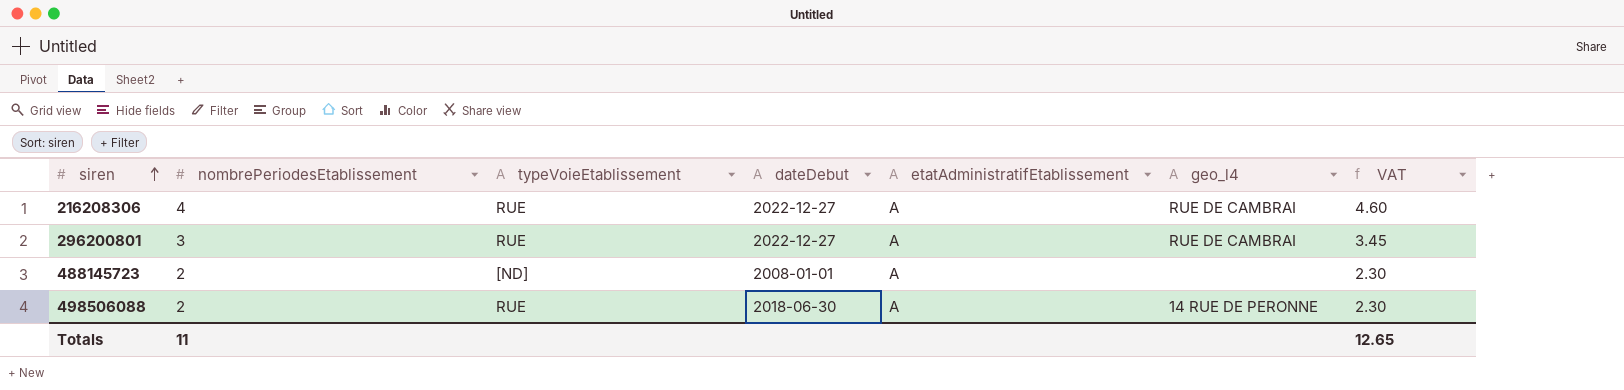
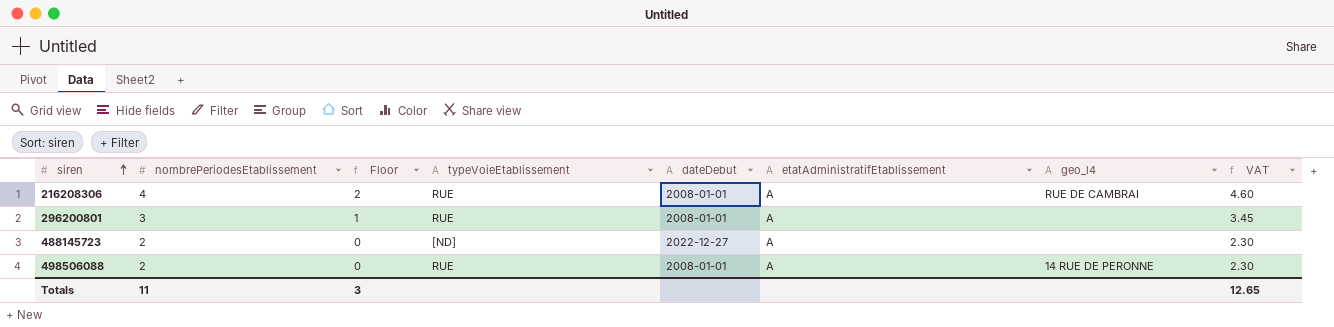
column Floor | formula: none -> [nombrePeriodesEtablissement] - 2
216208306 | dateDebut: 2022-12-27 -> 2008-01-01
296200801 | dateDebut: 2022-12-27 -> 2008-01-01
296200801 | geo_l4: RUE DE CAMBRAI -> none
488145723 | dateDebut: 2008-01-01 -> 2022-12-27
498506088 | dateDebut: 2018-06-30 -> 2008-01-01

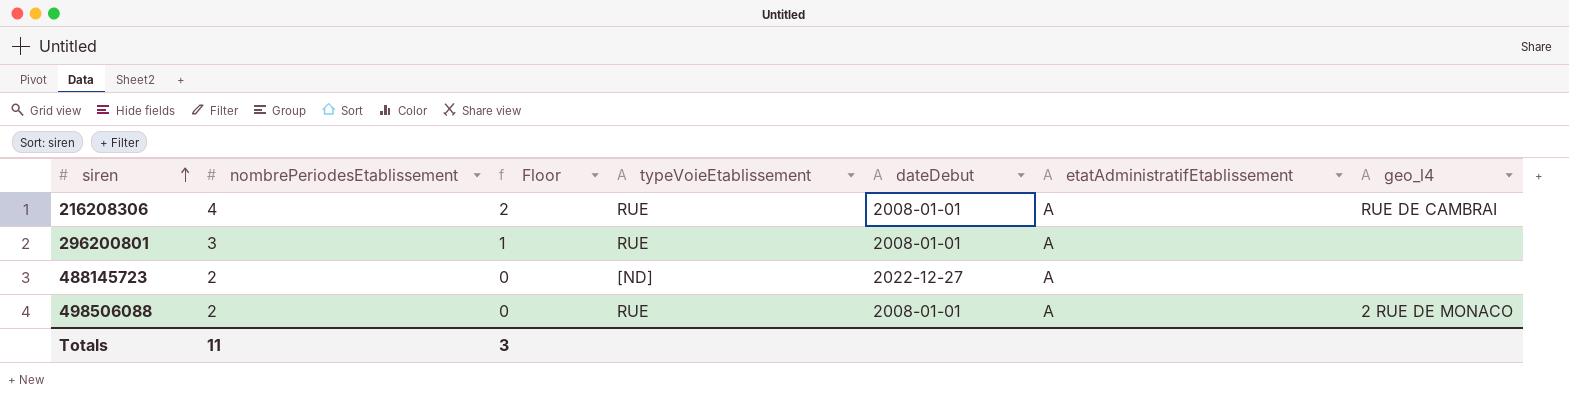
column VAT | formula: [nombrePeriodesEtablissement] * 1.15 -> none
498506088 | geo_l4: 14 RUE DE PERONNE -> 2 RUE DE MONACO

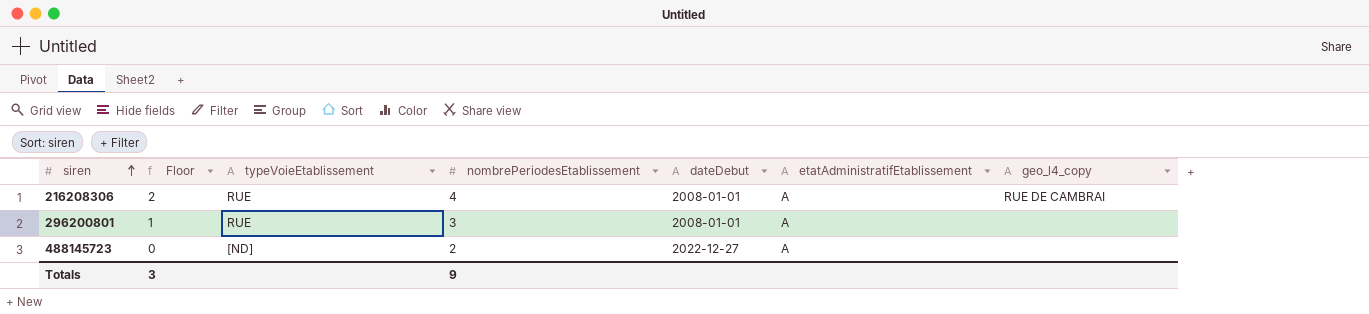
column nombrePeriodesEtablissement | position: 2 -> 4
column name: geo_l4 -> geo_l4_copy
row 498506088: 2 | 0 | RUE | 2008-01-01 | A | 2 RUE DE MONACO -> none
Totals | nombrePeriodesEtablissement: 11 -> 9

